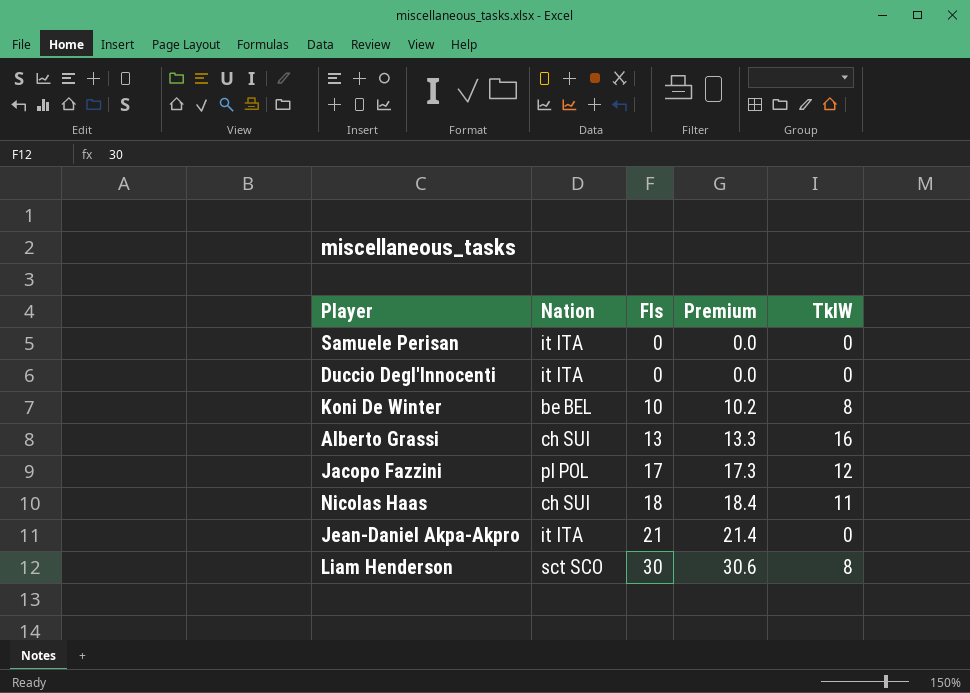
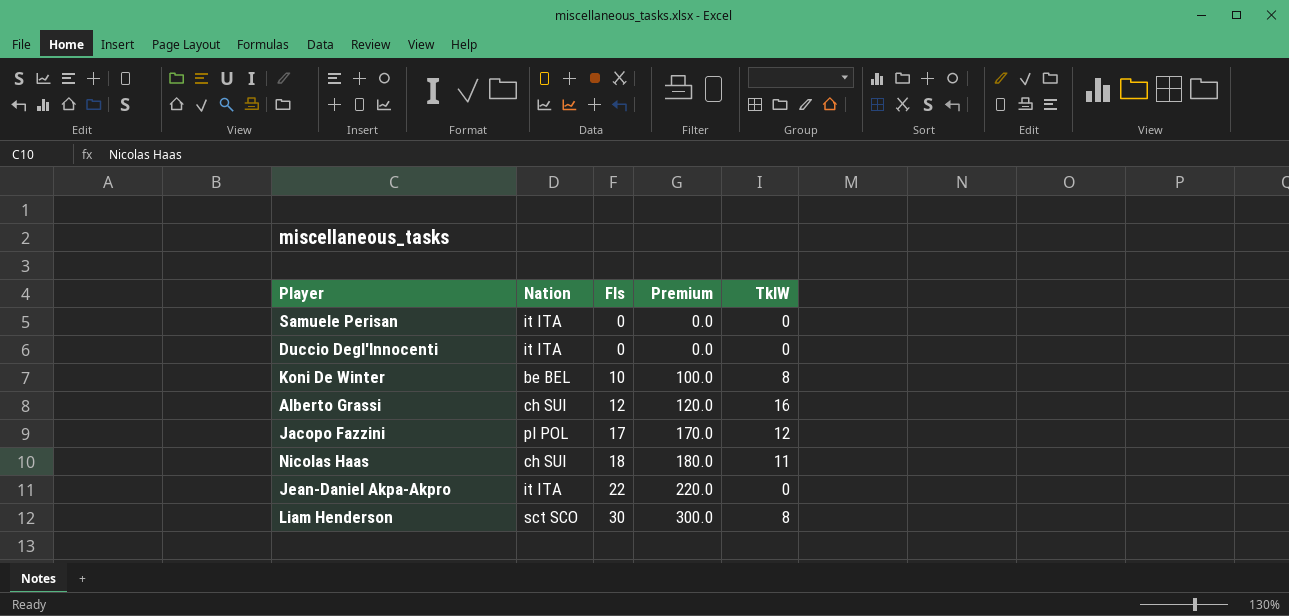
column Premium | formula: [Fls] * 1.02 -> [Fls] * 10
Alberto Grassi | Fls: 13 -> 12
Jean-Daniel Akpa-Akpro | Fls: 21 -> 22

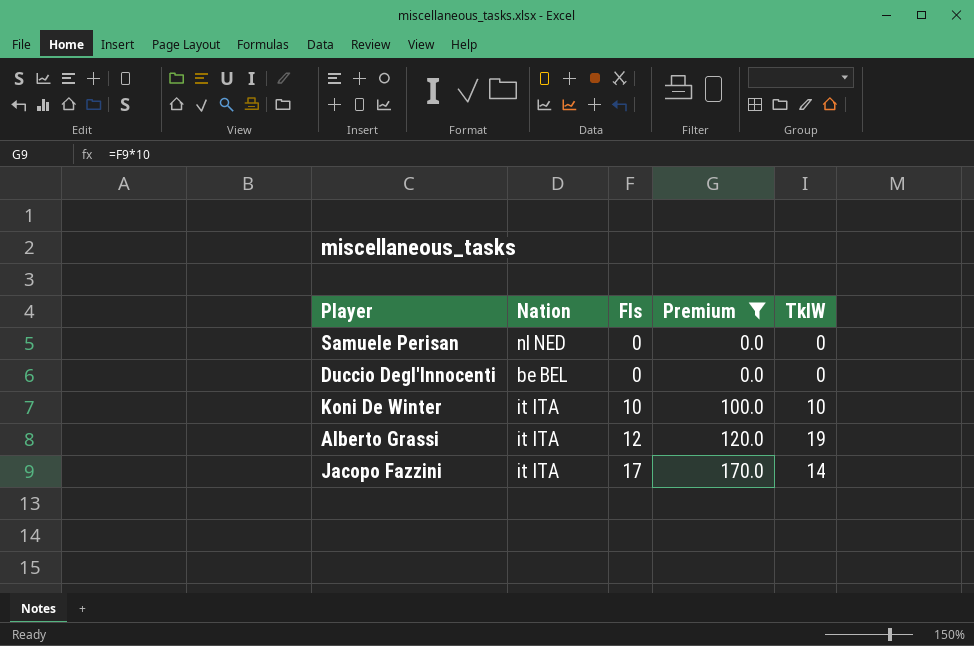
filter: none -> Premium <= 170.0
Samuele Perisan | Nation: it ITA -> nl NED
Duccio Degl'Innocenti | Nation: it ITA -> be BEL
Koni De Winter | Nation: be BEL -> it ITA
Koni De Winter | TklW: 8 -> 10
Alberto Grassi | Nation: ch SUI -> it ITA
Alberto Grassi | TklW: 16 -> 19
Jacopo Fazzini | Nation: pl POL -> it ITA
Jacopo Fazzini | TklW: 12 -> 14

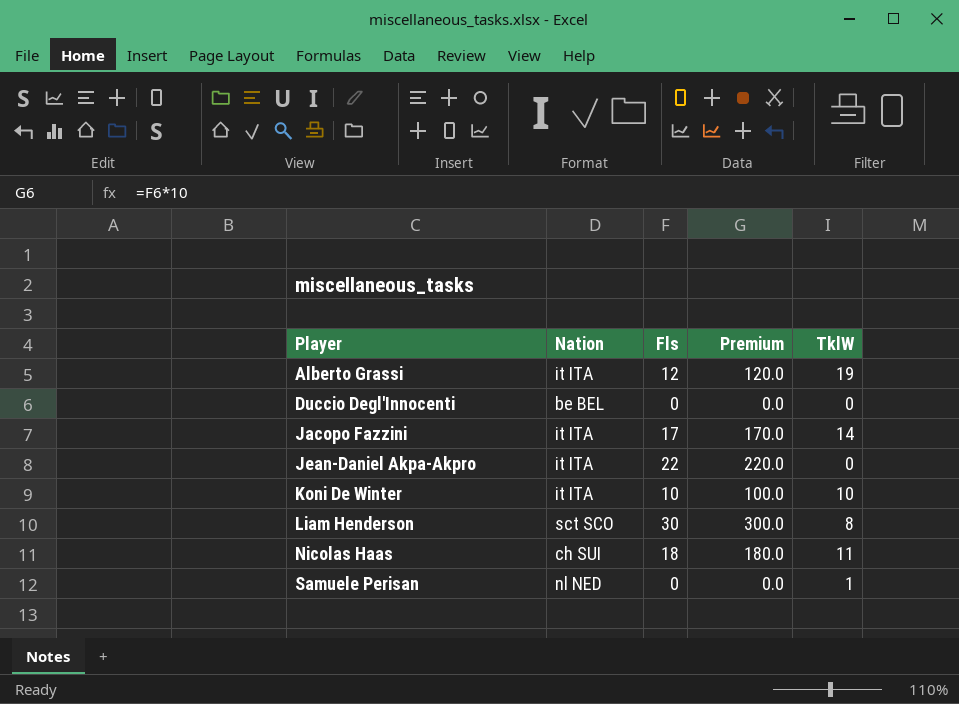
filter: Premium <= 170.0 -> none
row order: Fls ascending -> Player ascending
Samuele Perisan | TklW: 0 -> 1

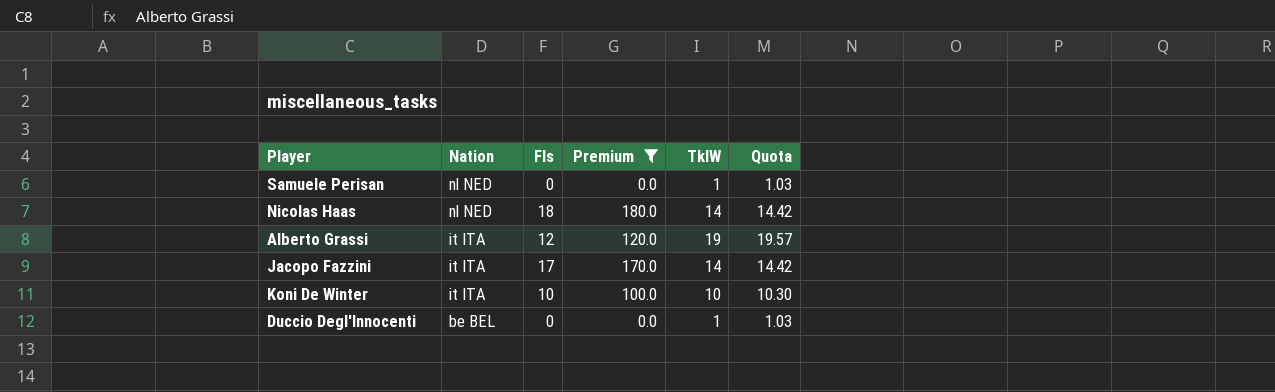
filter: none -> Premium <= 180.0
row order: Player ascending -> Nation descending
column Quota | formula: none -> [TklW] * 1.03
Nicolas Haas | Nation: ch SUI -> nl NED
Nicolas Haas | TklW: 11 -> 14
Duccio Degl'Innocenti | TklW: 0 -> 1

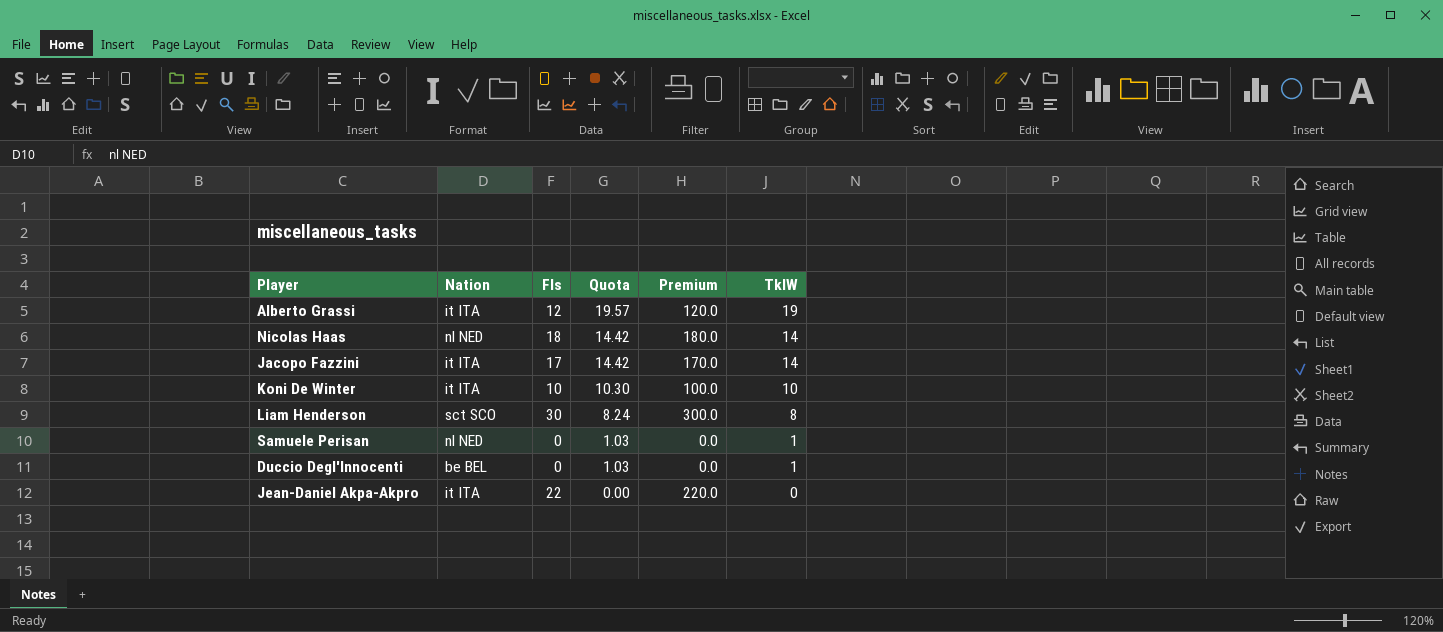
filter: Premium <= 180.0 -> none
row order: Nation descending -> Quota descending
column Quota | position: 6 -> 4

